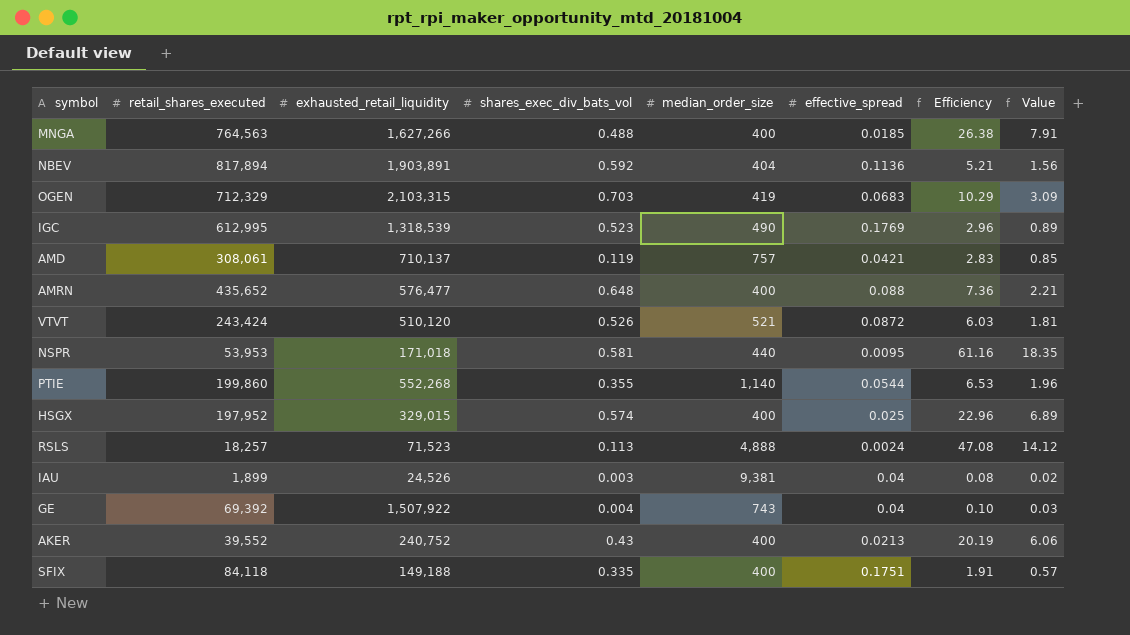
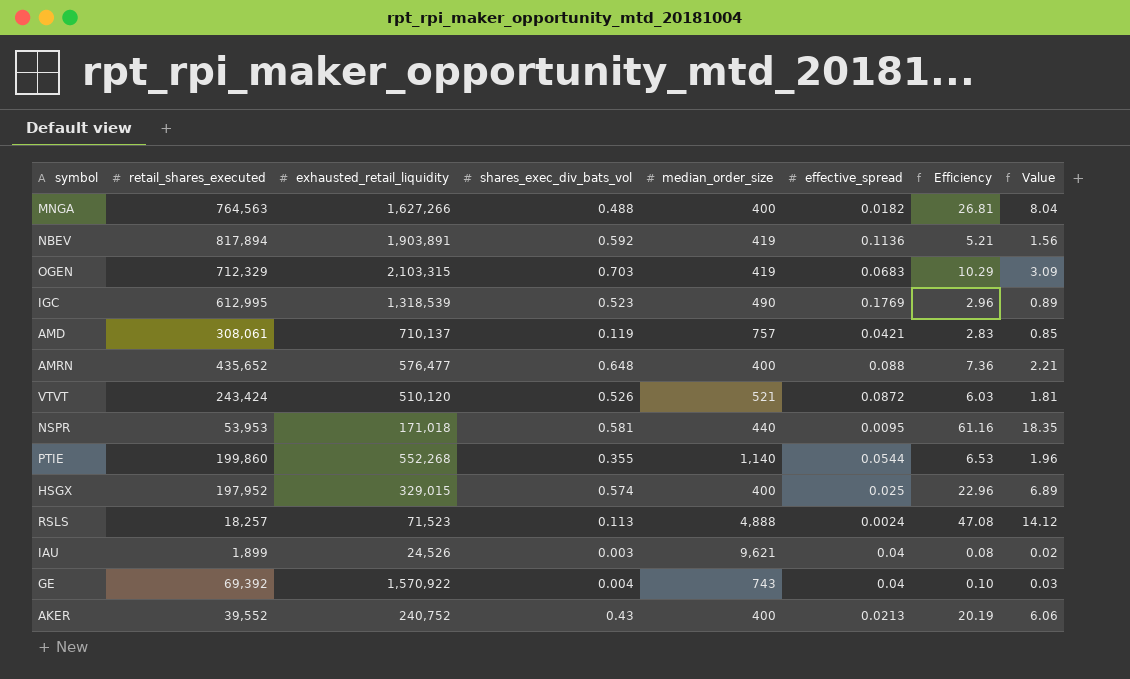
row SFIX: 84,118 | 149,188 | 0.335 | 400 | 0.1751 | 1.91 | 0.57 -> none
MNGA | effective_spread: 0.0185 -> 0.0182
MNGA | Efficiency: 26.38 -> 26.81
MNGA | Value: 7.91 -> 8.04
NBEV | median_order_size: 404 -> 419
IAU | median_order_size: 9,381 -> 9,621
GE | exhausted_retail_liquidity: 1,507,922 -> 1,570,922

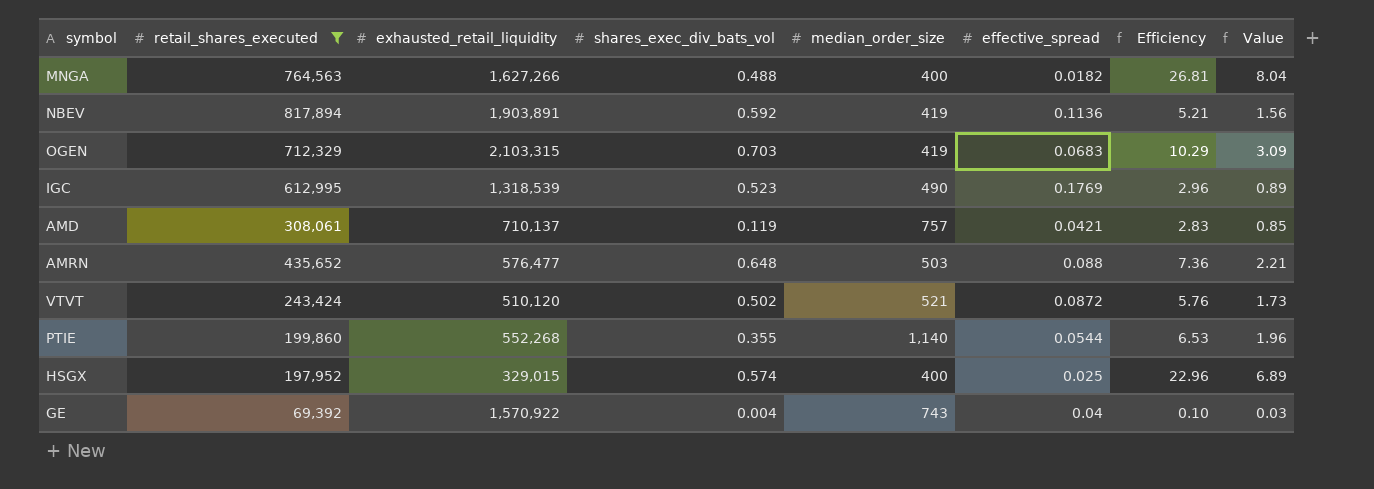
filter: none -> retail_shares_executed >= 69,392
AMRN | median_order_size: 400 -> 503
VTVT | shares_exec_div_bats_vol: 0.526 -> 0.502
VTVT | Efficiency: 6.03 -> 5.76
VTVT | Value: 1.81 -> 1.73

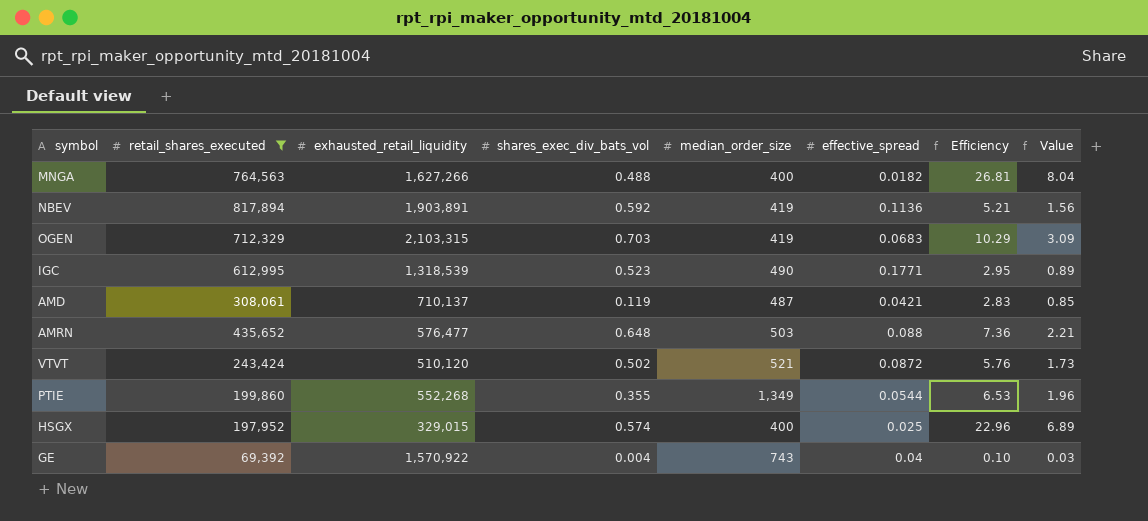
IGC | effective_spread: 0.1769 -> 0.1771
IGC | Efficiency: 2.96 -> 2.95
AMD | median_order_size: 757 -> 487
PTIE | median_order_size: 1,140 -> 1,349

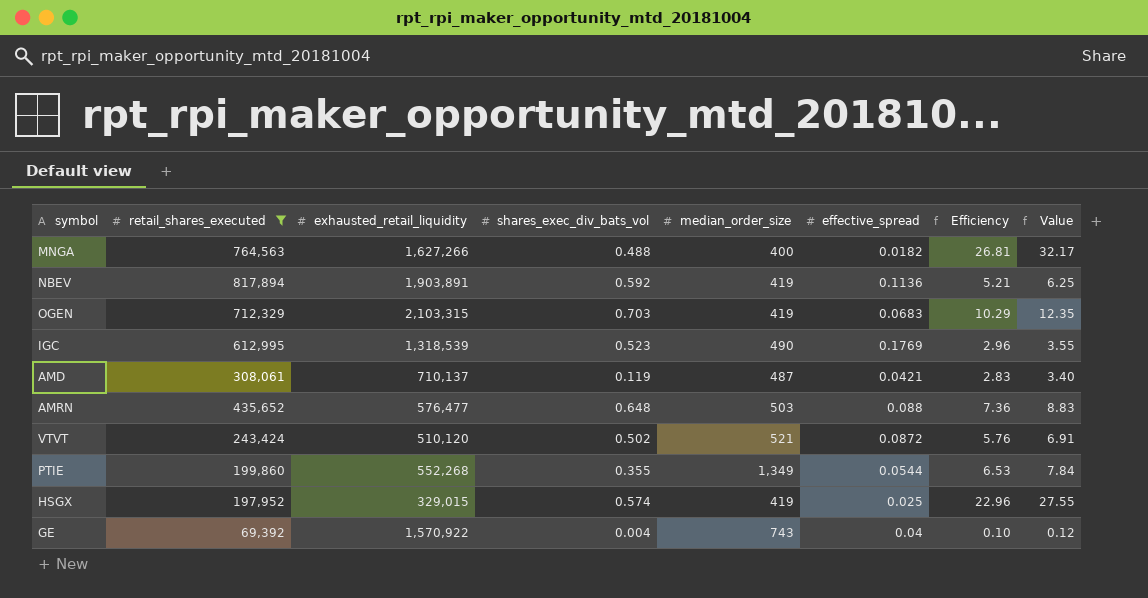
column Value | formula: [Efficiency] * 0.3 -> [Efficiency] * 1.2
IGC | effective_spread: 0.1771 -> 0.1769
IGC | Efficiency: 2.95 -> 2.96
HSGX | median_order_size: 400 -> 419

